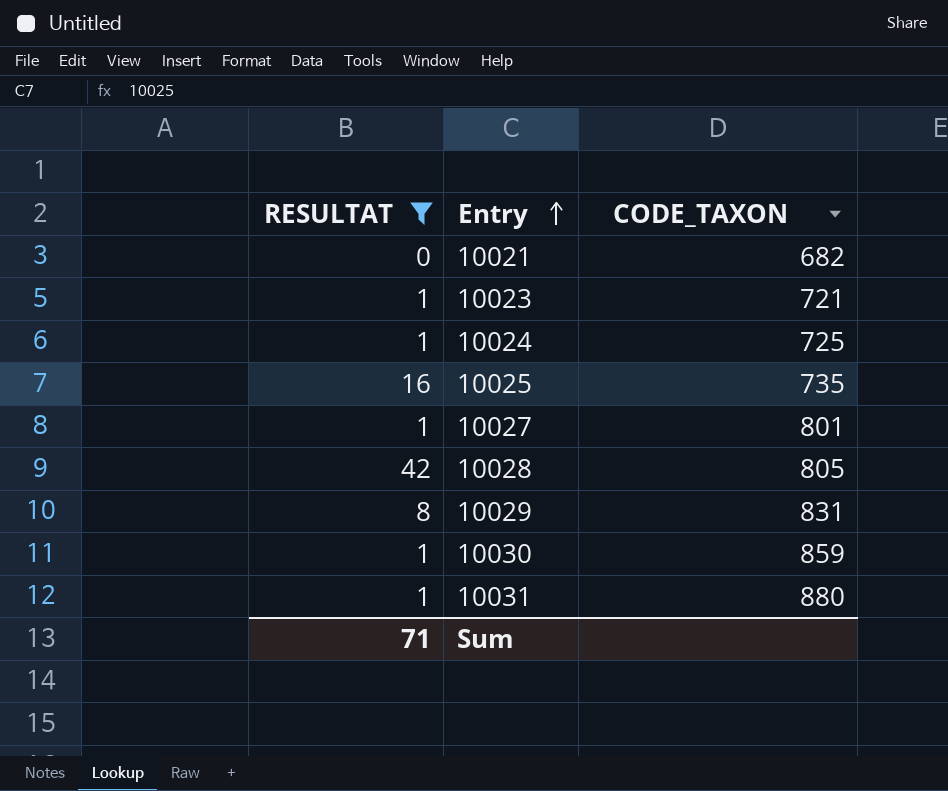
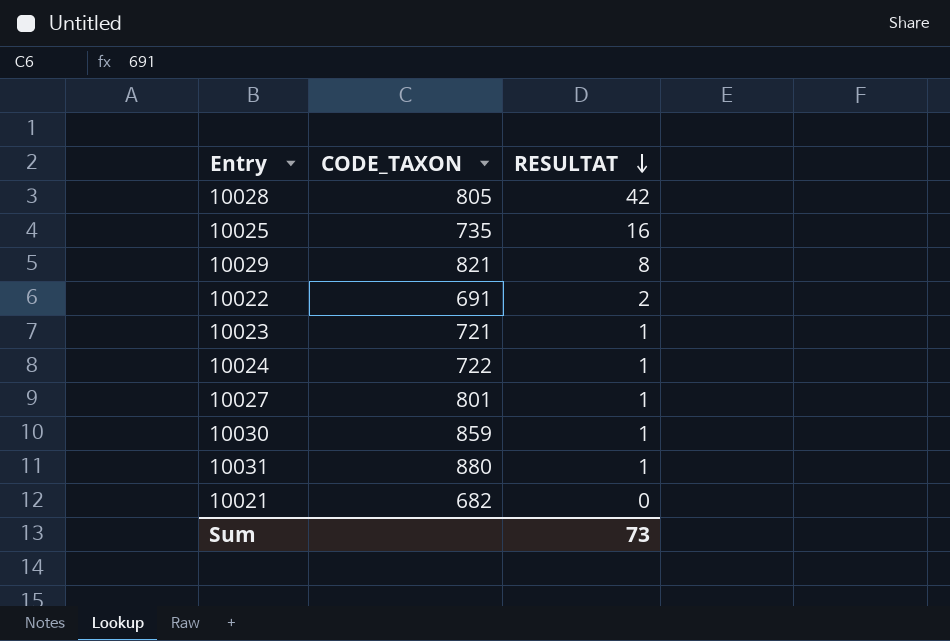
filter: RESULTAT != 2 -> none
row order: Entry ascending -> RESULTAT descending
column RESULTAT | position: 1 -> 3
10029 | CODE_TAXON: 831 -> 821
10024 | CODE_TAXON: 725 -> 722
Sum | RESULTAT: 71 -> 73

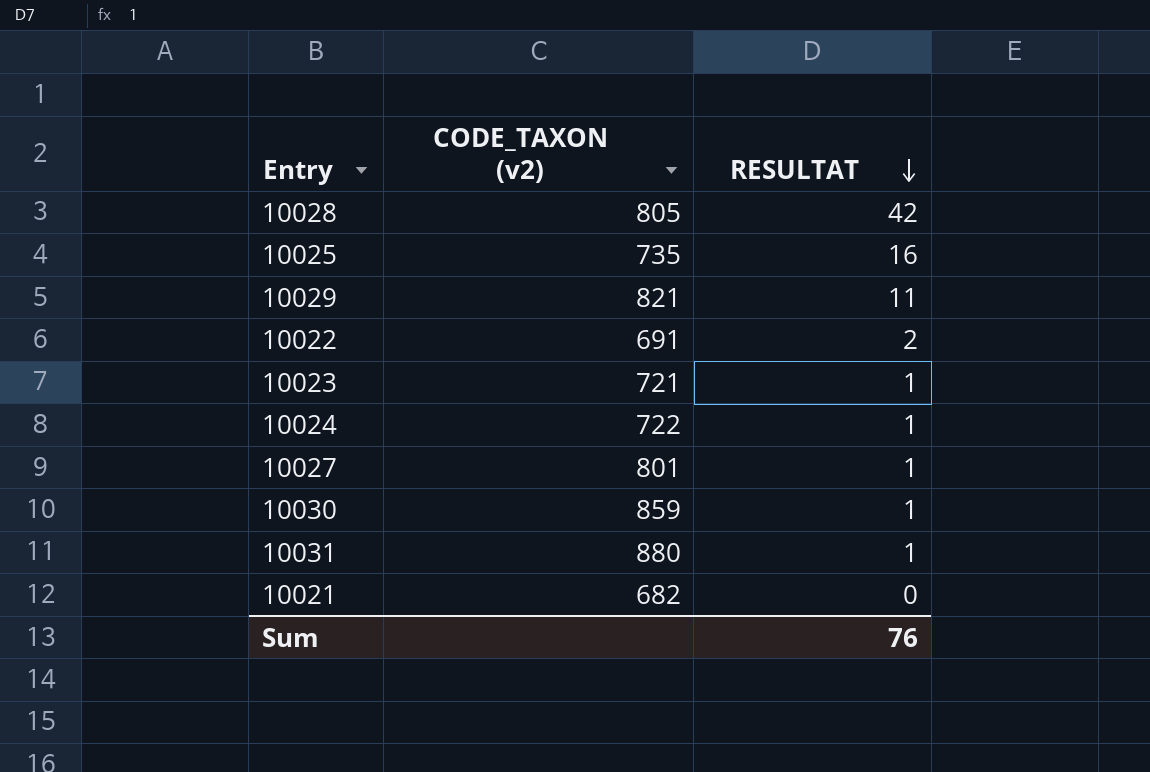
column name: CODE_TAXON -> CODE_TAXON (v2)
10029 | RESULTAT: 8 -> 11
Sum | RESULTAT: 73 -> 76

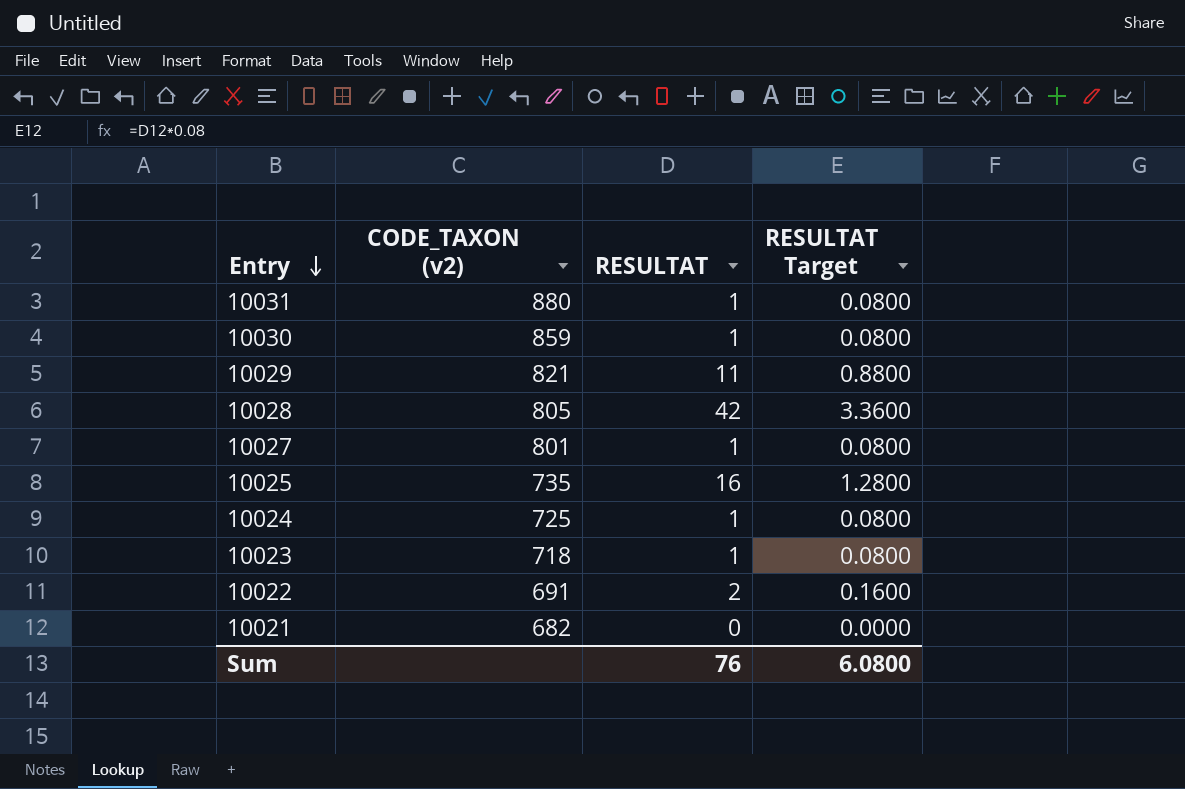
row order: RESULTAT descending -> Entry descending
column RESULTAT Target | formula: none -> [RESULTAT] * 0.08
10024 | CODE_TAXON (v2): 722 -> 725
10023 | CODE_TAXON (v2): 721 -> 718

